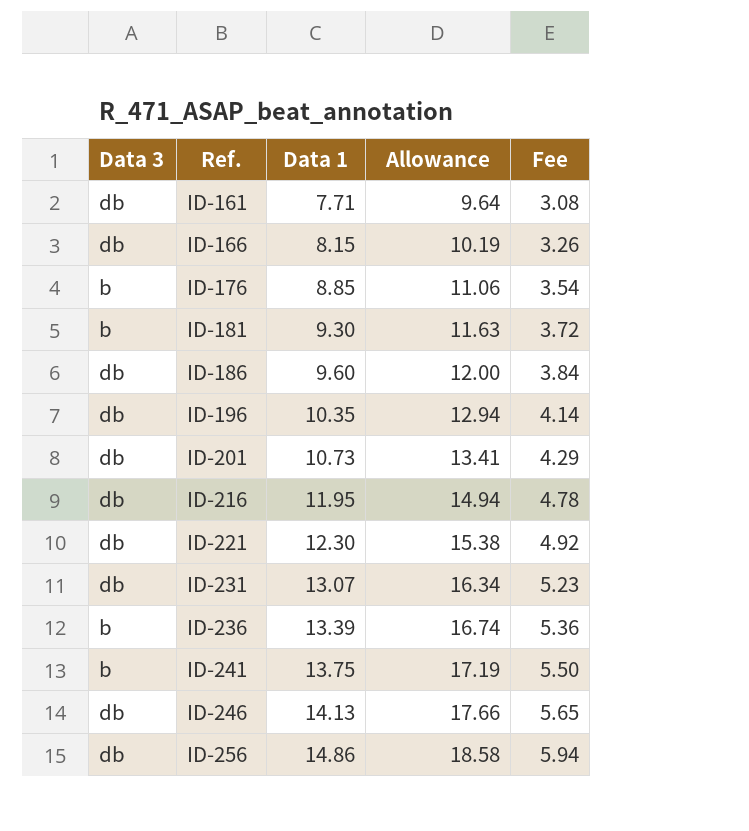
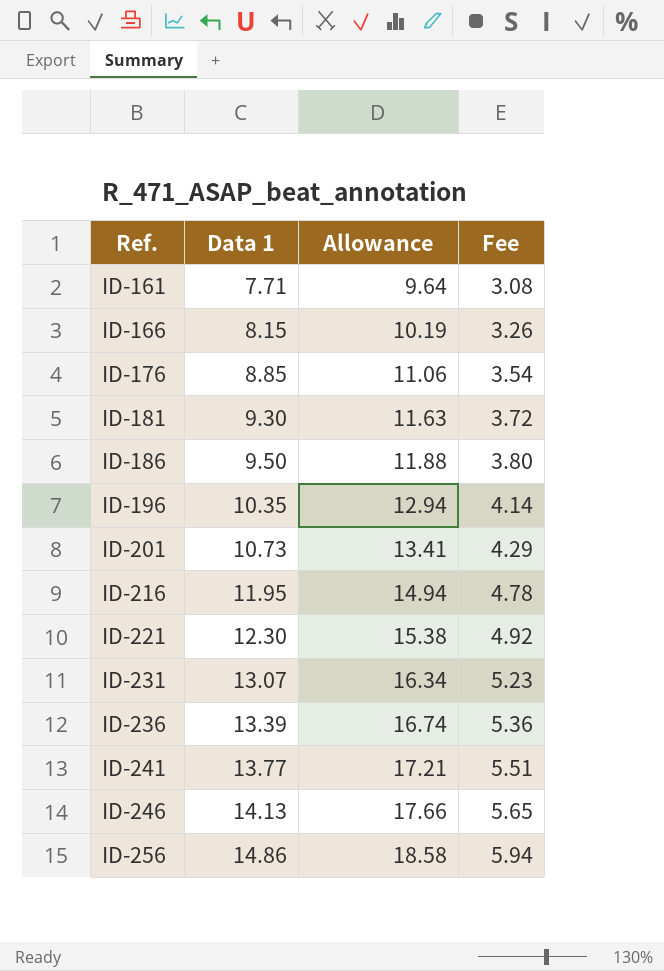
column Data 3 | position: 1 -> none
ID-186 | Data 1: 9.60 -> 9.50
ID-186 | Allowance: 12.00 -> 11.88
ID-186 | Fee: 3.84 -> 3.80
ID-241 | Data 1: 13.75 -> 13.77
ID-241 | Allowance: 17.19 -> 17.21
ID-241 | Fee: 5.50 -> 5.51

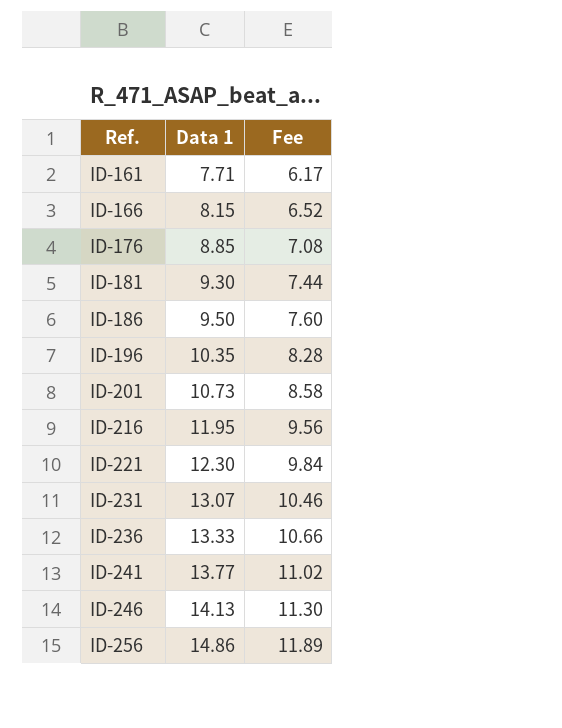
column Allowance | formula: [Data 1] * 1.25 -> none
column Fee | formula: [Data 1] * 0.4 -> [Data 1] * 0.8
ID-236 | Data 1: 13.39 -> 13.33

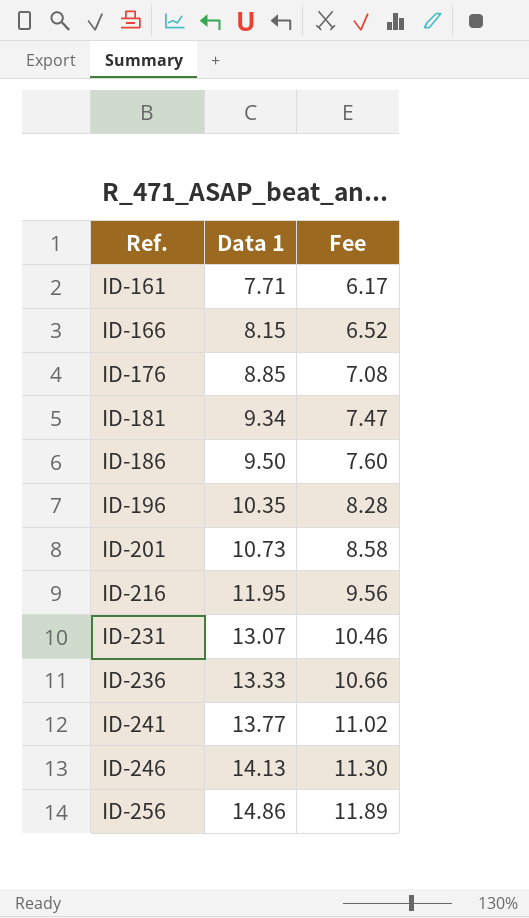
row ID-221: 12.30 | 9.84 -> none
ID-181 | Data 1: 9.30 -> 9.34
ID-181 | Fee: 7.44 -> 7.47

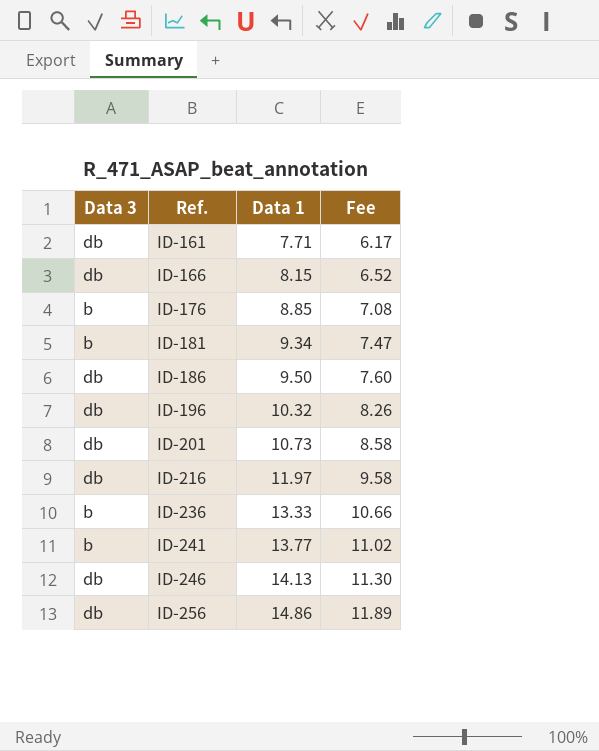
column Data 3 | position: none -> 1
row ID-231: 13.07 | 10.46 -> none
ID-196 | Data 1: 10.35 -> 10.32
ID-196 | Fee: 8.28 -> 8.26
ID-216 | Data 1: 11.95 -> 11.97
ID-216 | Fee: 9.56 -> 9.58

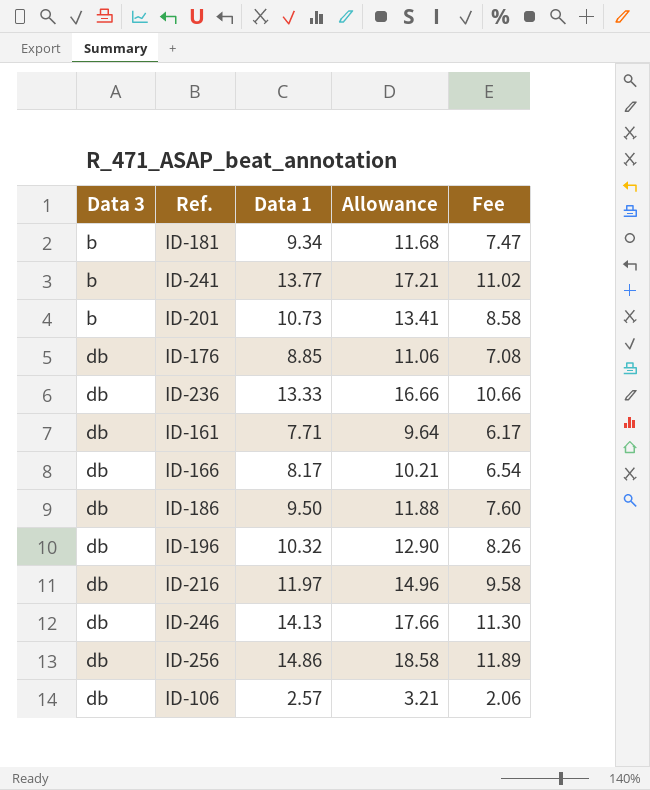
row order: Ref. ascending -> Data 3 ascending
column Allowance | formula: none -> [Data 1] * 1.25
ID-201 | Data 3: db -> b
ID-176 | Data 3: b -> db
ID-236 | Data 3: b -> db
ID-166 | Data 1: 8.15 -> 8.17
ID-166 | Fee: 6.52 -> 6.54
row ID-106: none -> db | 2.57 | 3.21 | 2.06

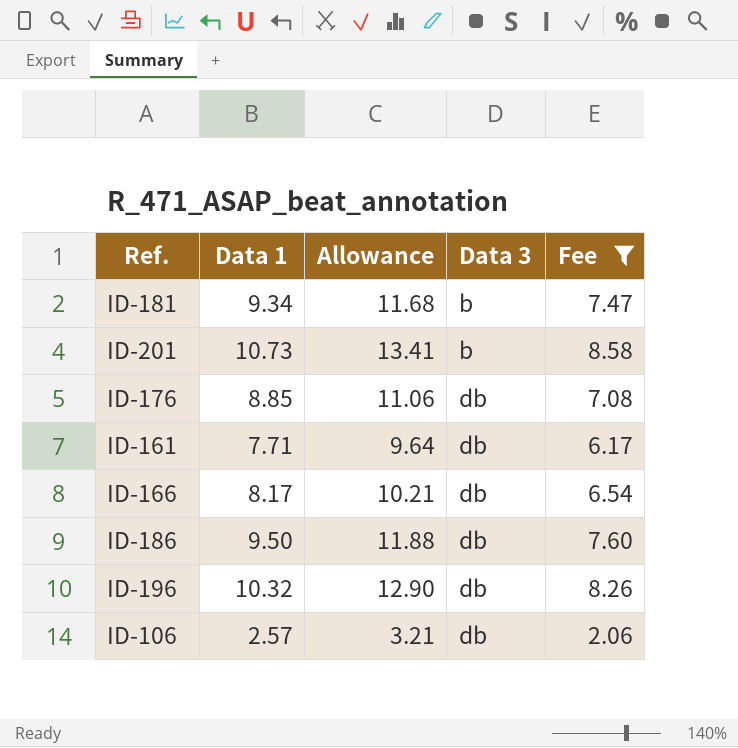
filter: none -> Fee <= 8.58
column Data 3 | position: 1 -> 4

